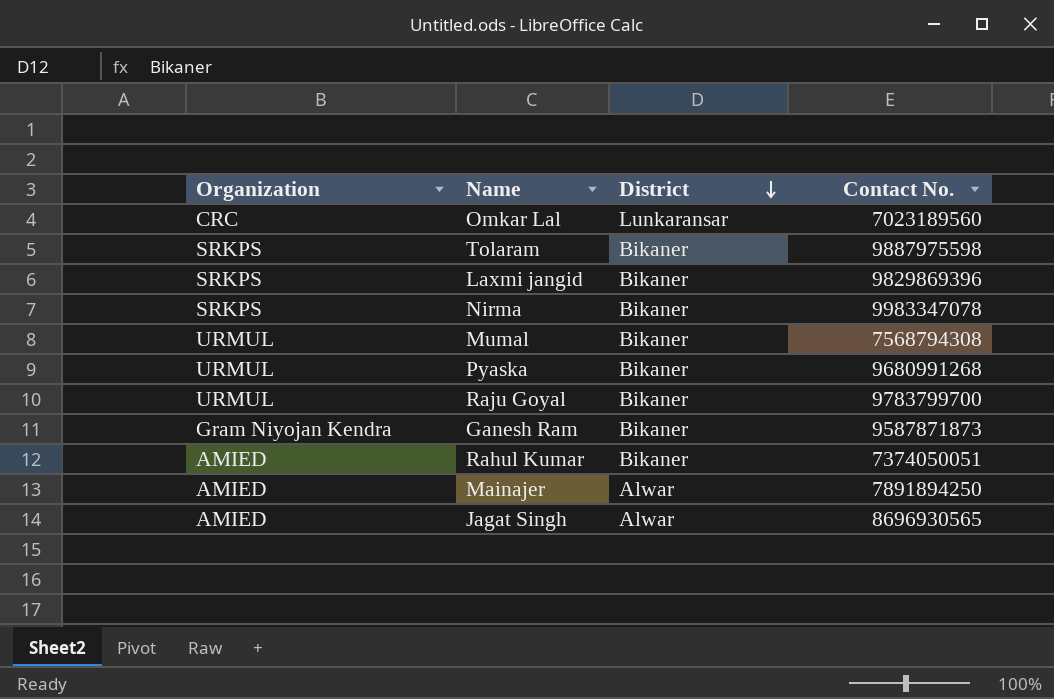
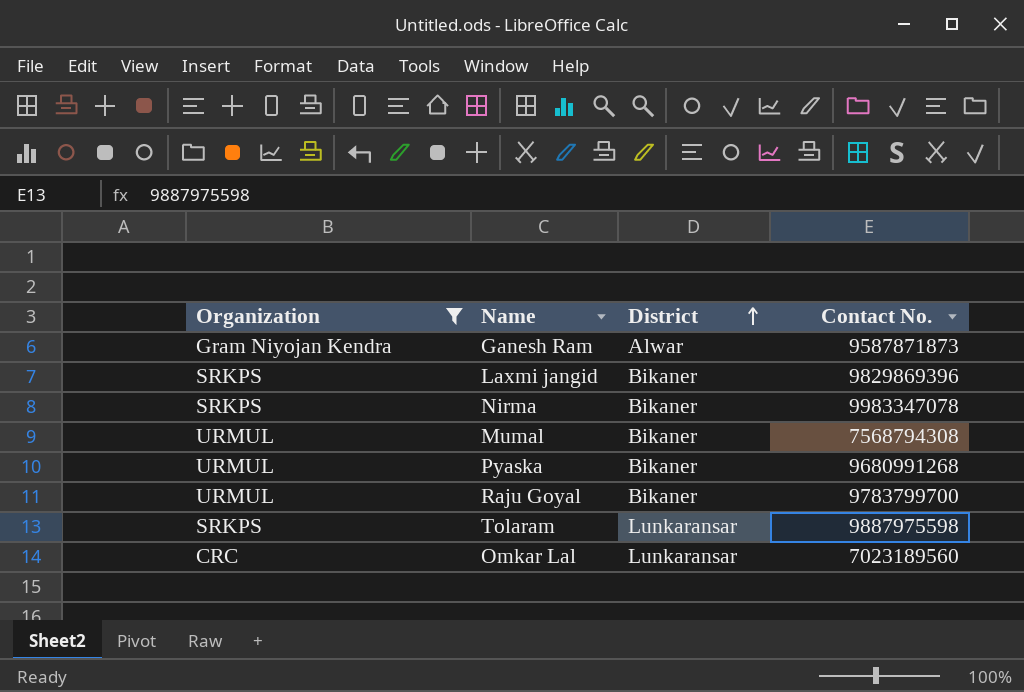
filter: none -> Organization != AMIED
row order: District descending -> District ascending
Ganesh Ram | District: Bikaner -> Alwar
Tolaram | District: Bikaner -> Lunkaransar

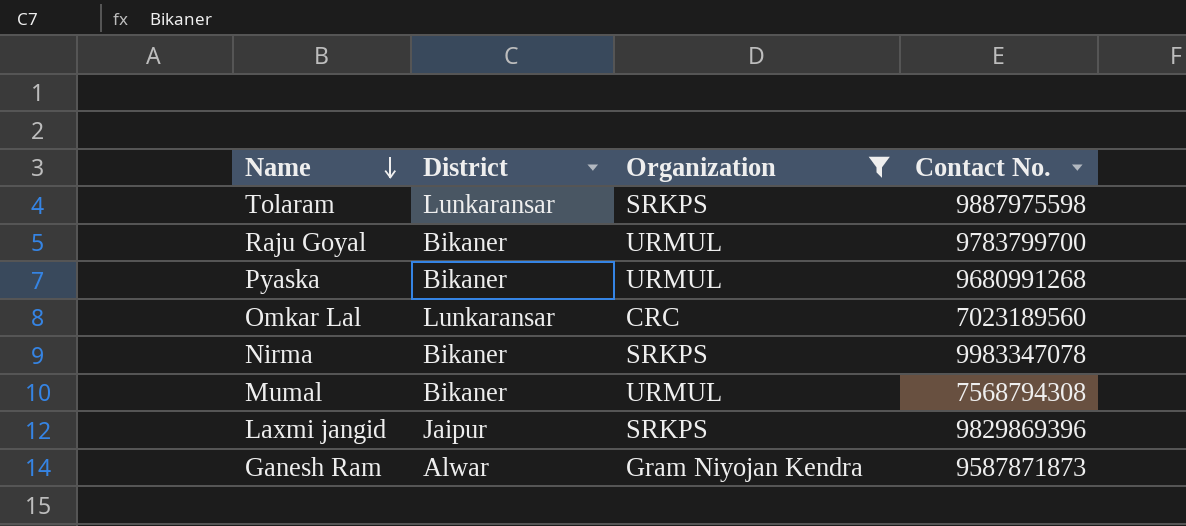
row order: District ascending -> Name descending
column Organization | position: 1 -> 3
Laxmi jangid | District: Bikaner -> Jaipur

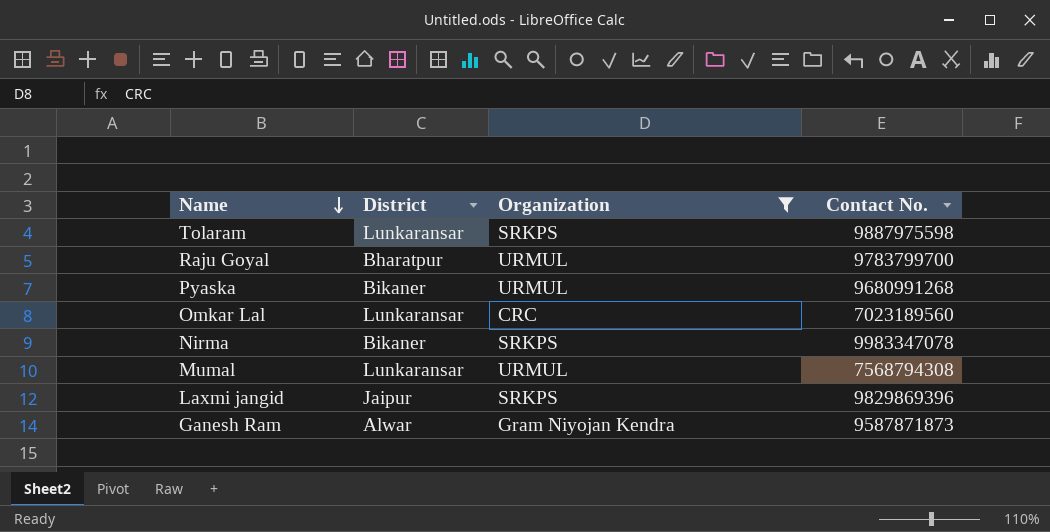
Raju Goyal | District: Bikaner -> Bharatpur
Mumal | District: Bikaner -> Lunkaransar

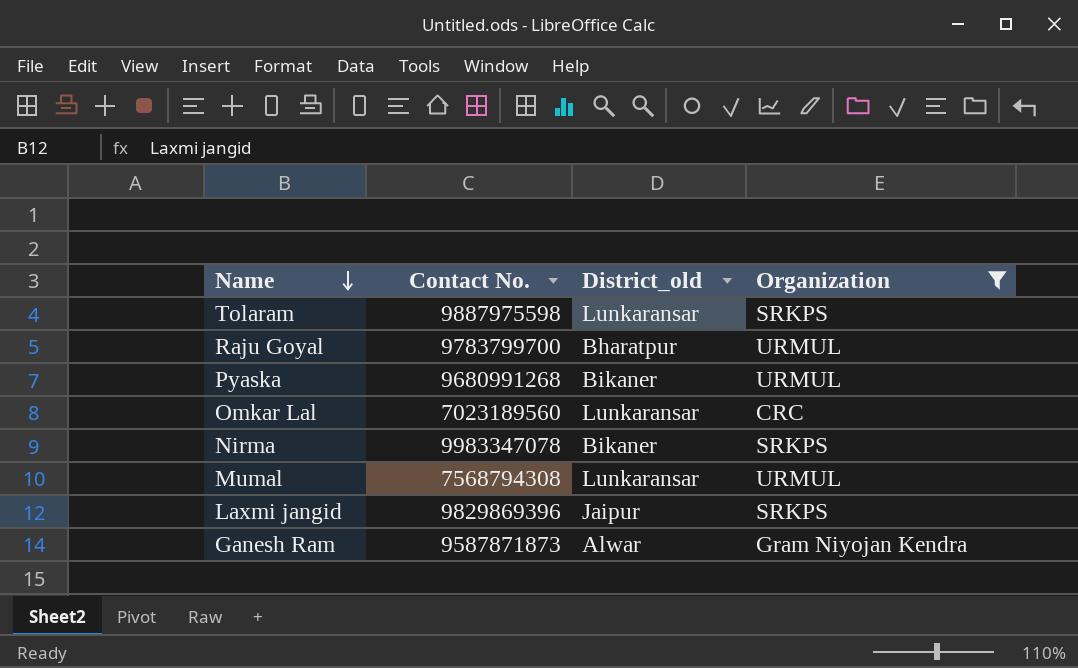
column Contact No. | position: 4 -> 2
column name: District -> District_old

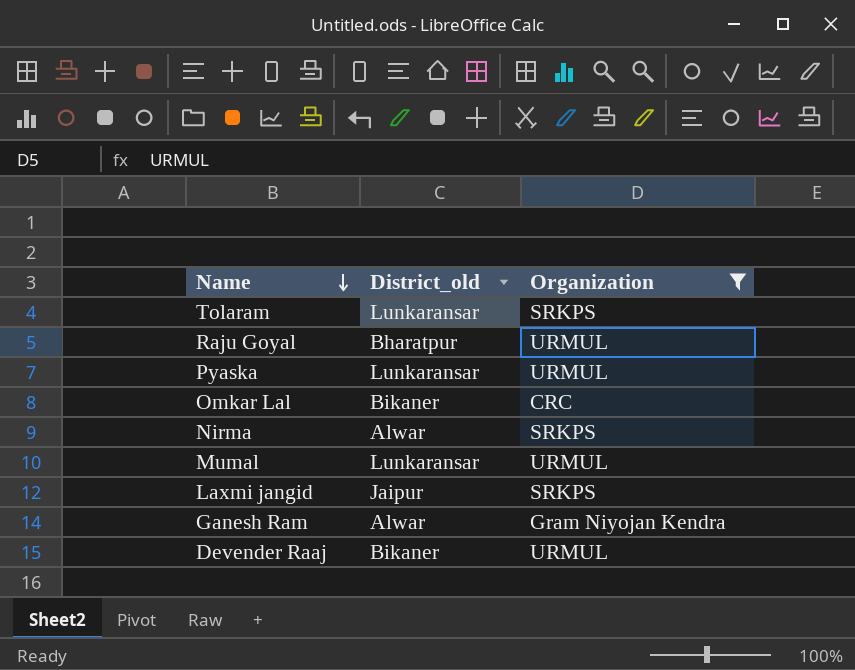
column Contact No. | position: 2 -> none
Pyaska | District_old: Bikaner -> Lunkaransar
Omkar Lal | District_old: Lunkaransar -> Bikaner
Nirma | District_old: Bikaner -> Alwar
row Devender Raaj: none -> Bikaner | URMUL

